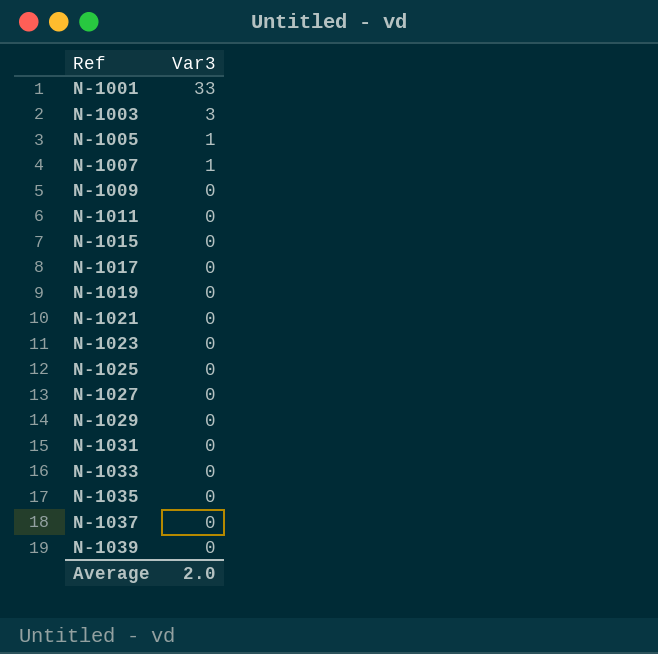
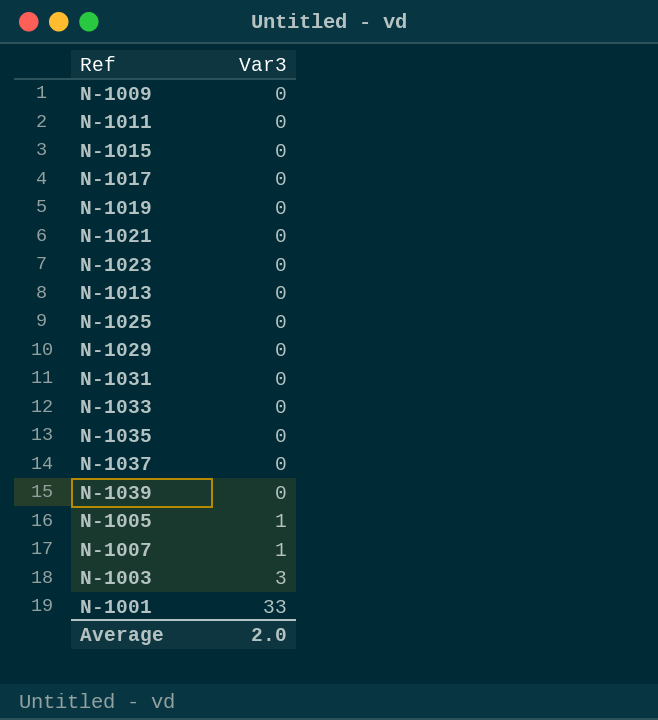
row order: Ref ascending -> Var3 ascending
row N-1027: 0 -> none
row N-1013: none -> 0

